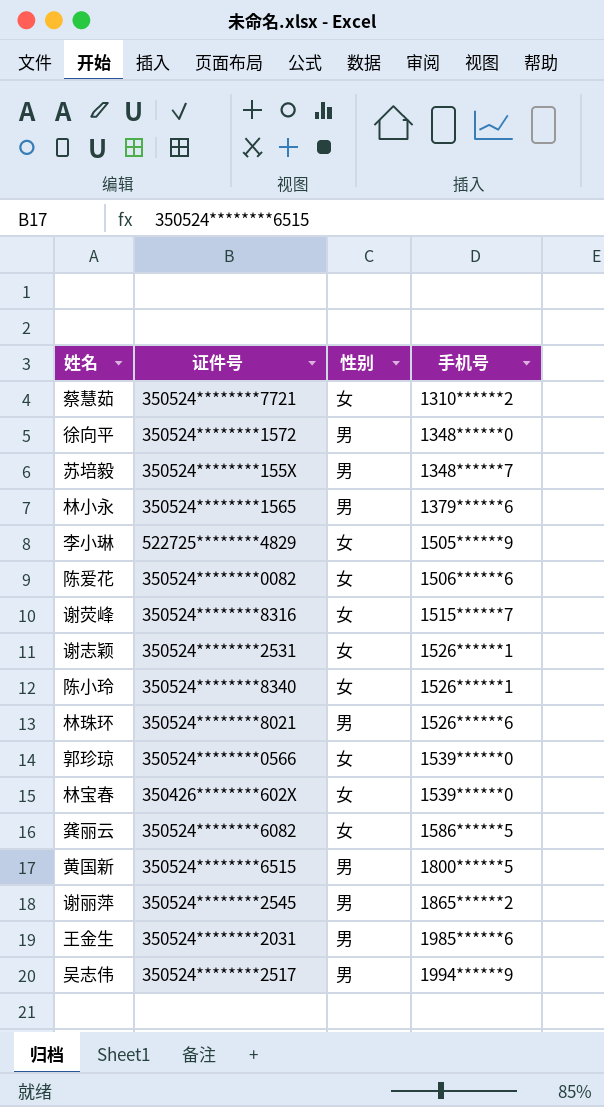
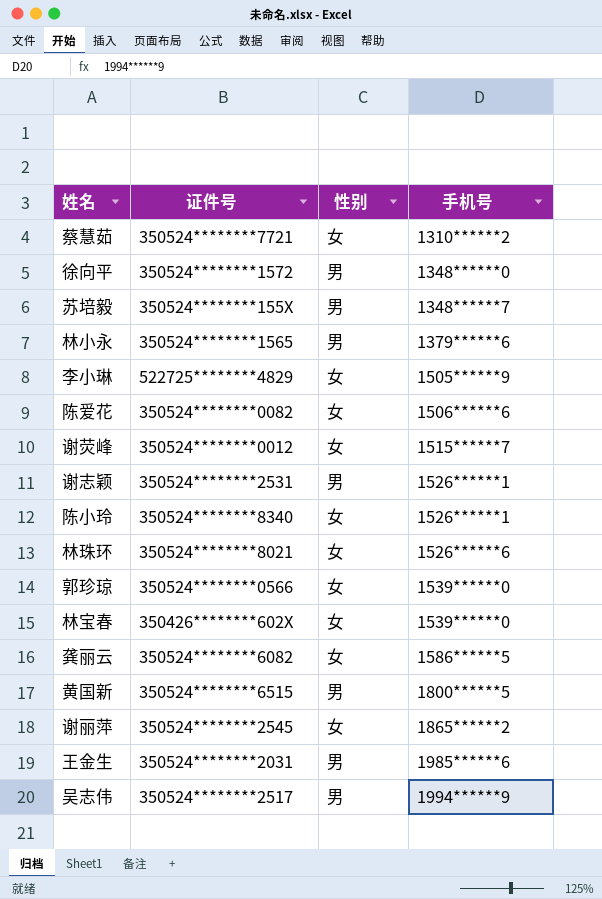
谢荧峰 | 证件号: 350524********8316 -> 350524********0012
谢志颖 | 性别: 女 -> 男
林珠环 | 性别: 男 -> 女
谢丽萍 | 性别: 男 -> 女

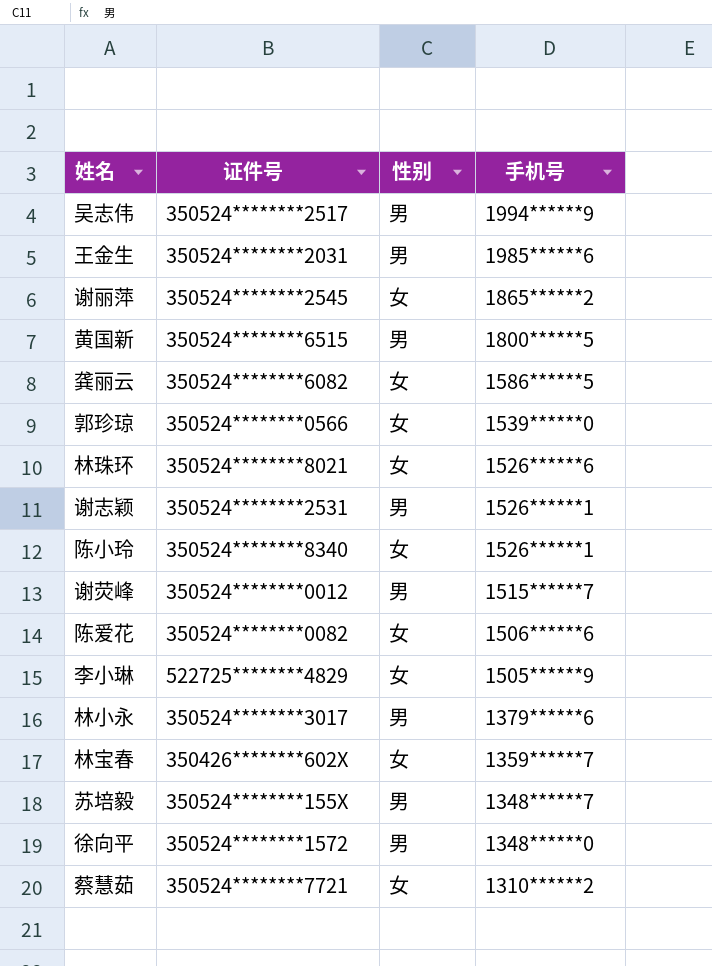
row order: 手机号 ascending -> 手机号 descending
谢荧峰 | 性别: 女 -> 男
林小永 | 证件号: 350524********1565 -> 350524********3017
林宝春 | 手机号: 1539******0 -> 1359******7

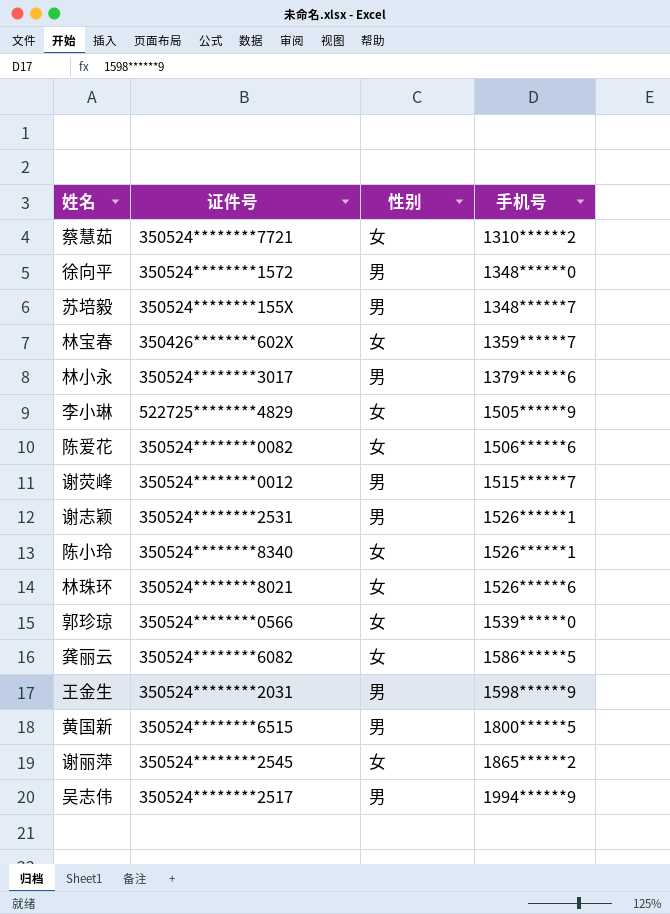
row order: 手机号 descending -> 手机号 ascending
王金生 | 手机号: 1985******6 -> 1598******9

